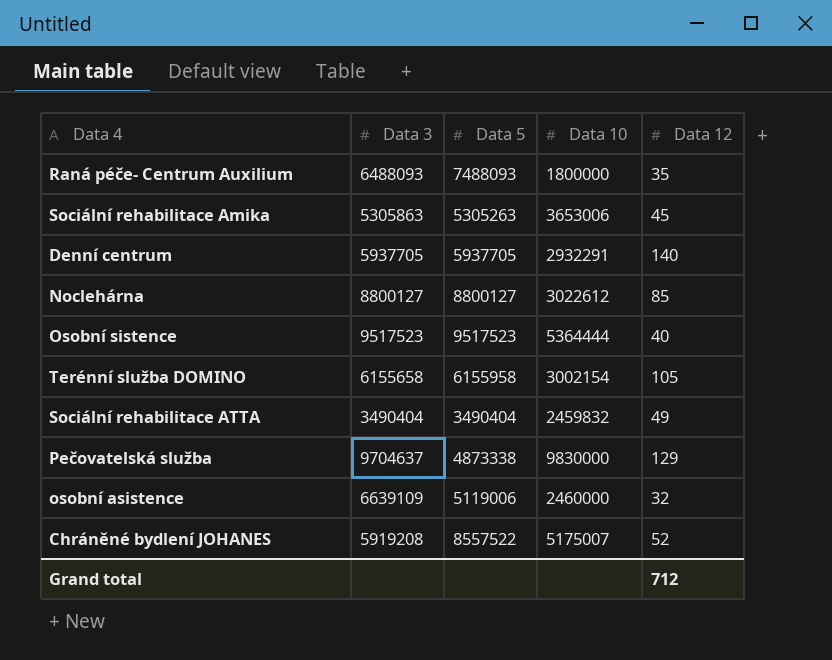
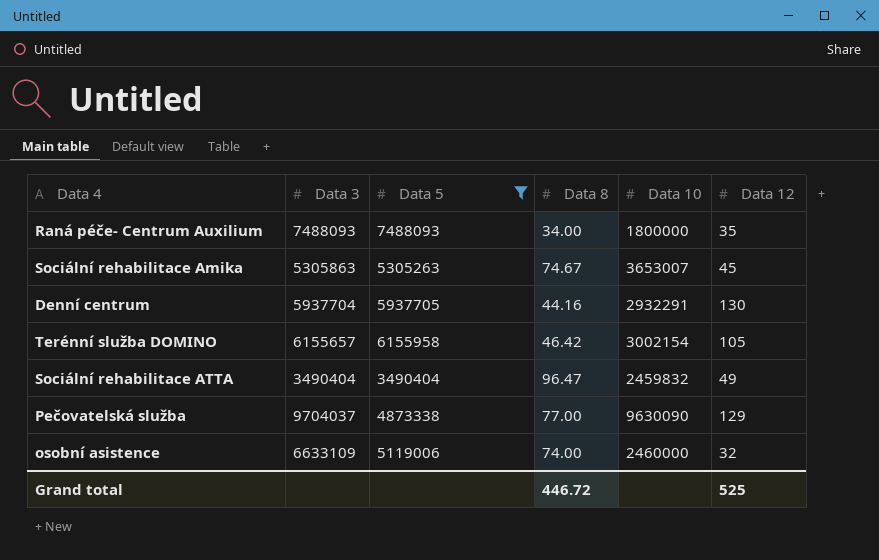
filter: none -> Data 5 <= 7488093
column Data 8 | position: none -> 4
Raná péče- Centrum Auxilium | Data 3: 6488093 -> 7488093
Sociální rehabilitace Amika | Data 10: 3653006 -> 3653007
Denní centrum | Data 3: 5937705 -> 5937704
Denní centrum | Data 12: 140 -> 130
Terénní služba DOMINO | Data 3: 6155658 -> 6155657
Pečovatelská služba | Data 3: 9704637 -> 9704037
Pečovatelská služba | Data 10: 9830000 -> 9630090
osobní asistence | Data 3: 6639109 -> 6633109
Grand total | Data 12: 712 -> 525

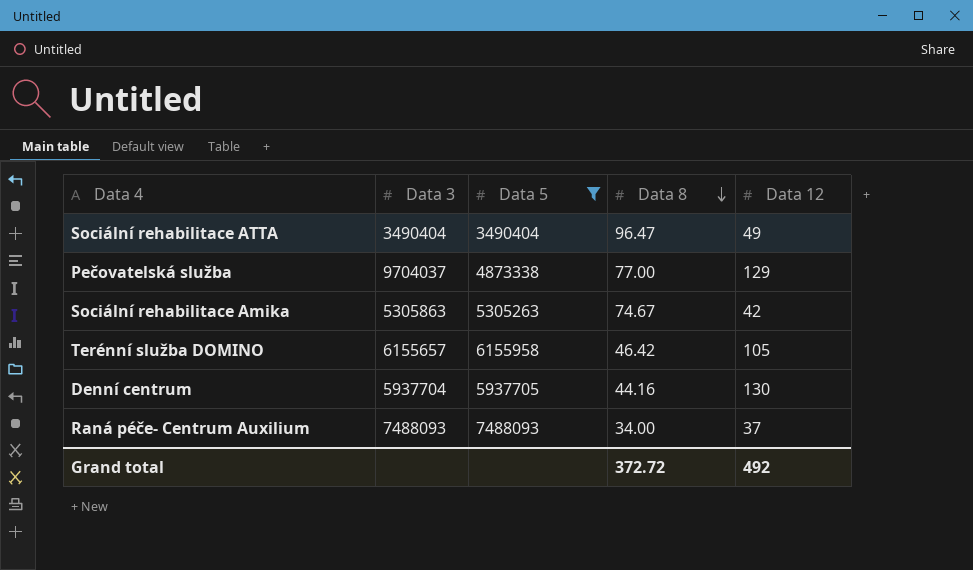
row order: none -> Data 8 descending
column Data 10 | position: 5 -> none
row osobní asistence: 6633109 | 5119006 | 74.00 | 2460000 | 32 -> none
Sociální rehabilitace Amika | Data 12: 45 -> 42
Raná péče- Centrum Auxilium | Data 12: 35 -> 37
Grand total | Data 8: 446.72 -> 372.72
Grand total | Data 12: 525 -> 492

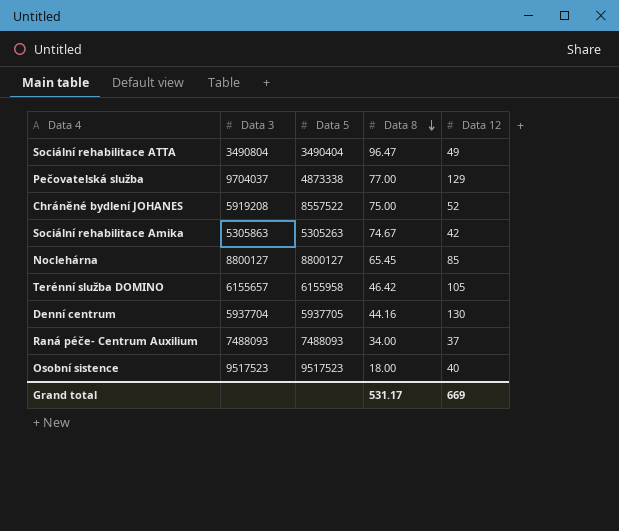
filter: Data 5 <= 7488093 -> none
Sociální rehabilitace ATTA | Data 3: 3490404 -> 3490804
Grand total | Data 8: 372.72 -> 531.17
Grand total | Data 12: 492 -> 669

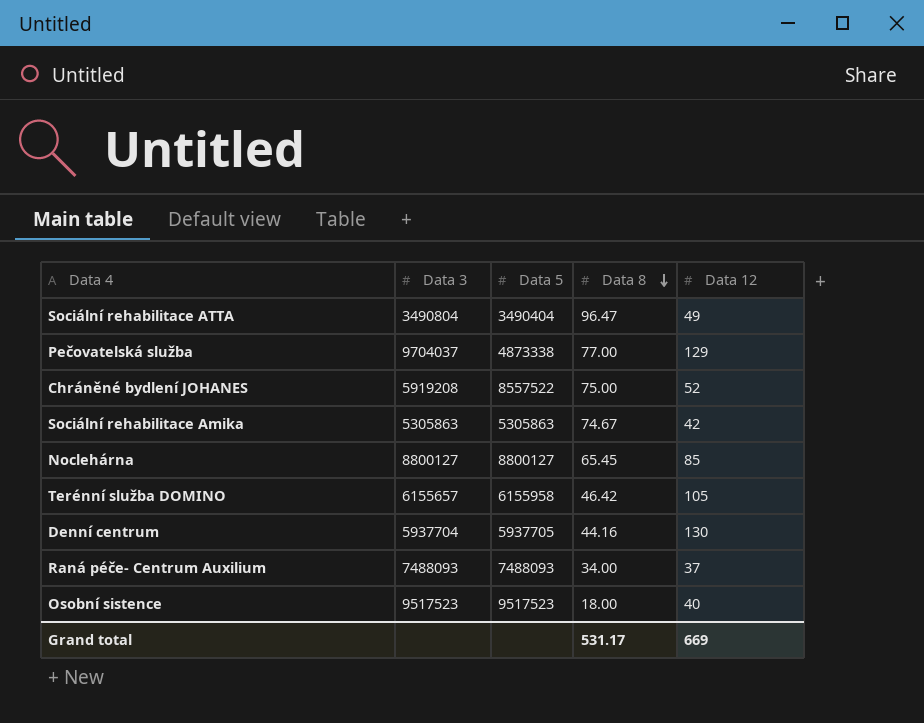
Sociální rehabilitace Amika | Data 5: 5305263 -> 5305863

